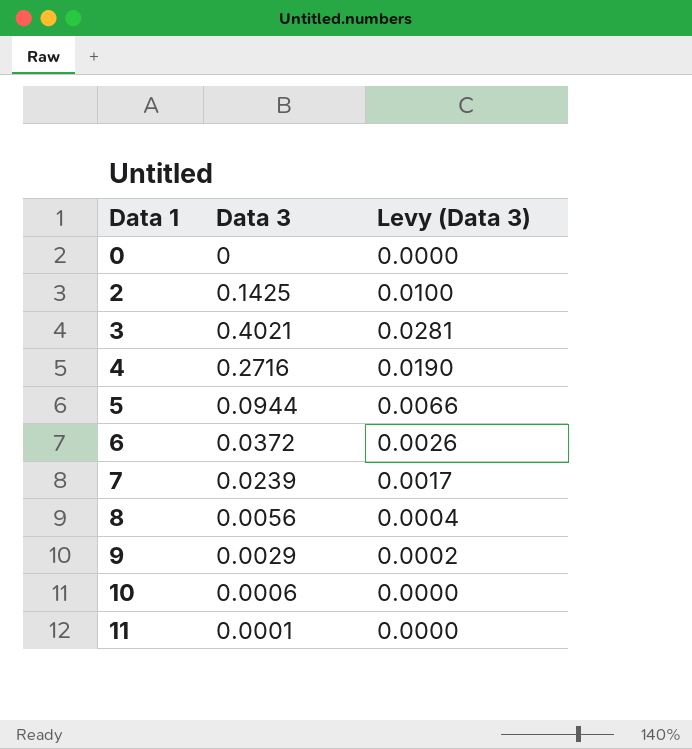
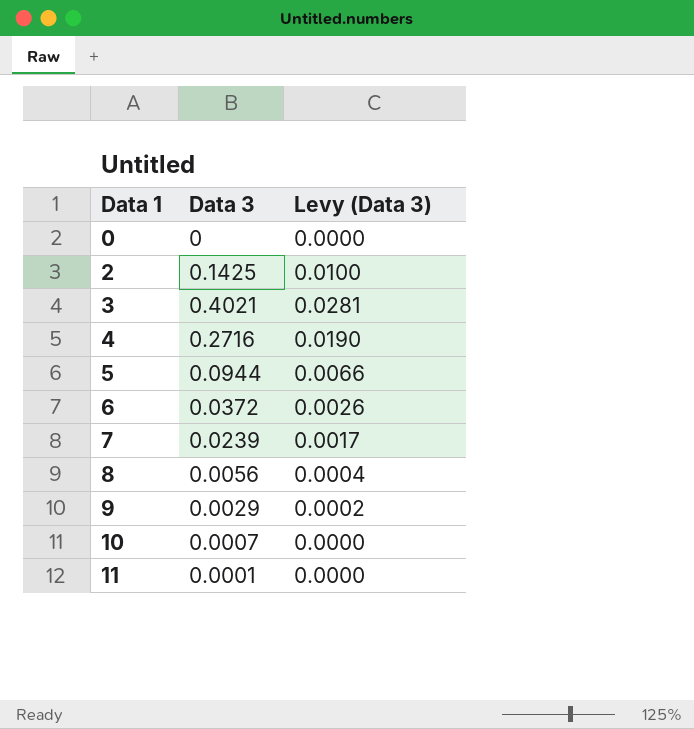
10 | Data 3: 0.0006 -> 0.0007

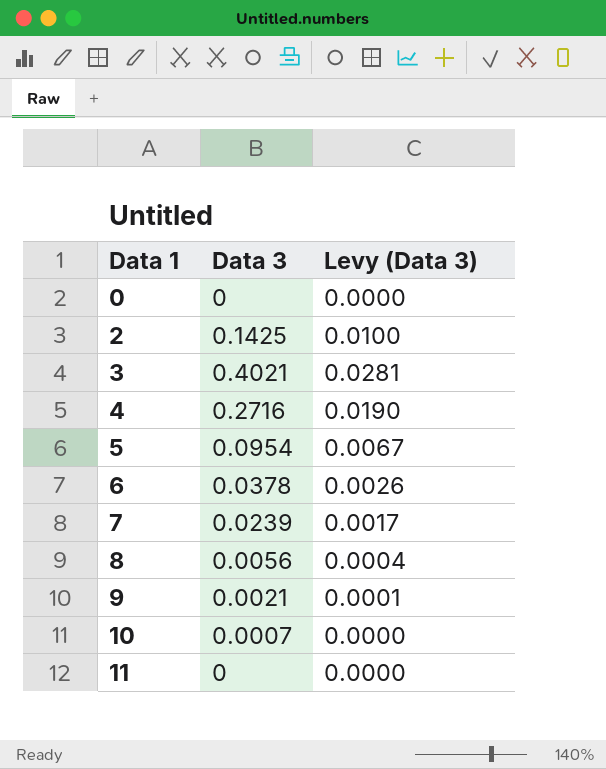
5 | Data 3: 0.0944 -> 0.0954
5 | Levy (Data 3): 0.0066 -> 0.0067
6 | Data 3: 0.0372 -> 0.0378
9 | Data 3: 0.0029 -> 0.0021
9 | Levy (Data 3): 0.0002 -> 0.0001
11 | Data 3: 0.0001 -> 0

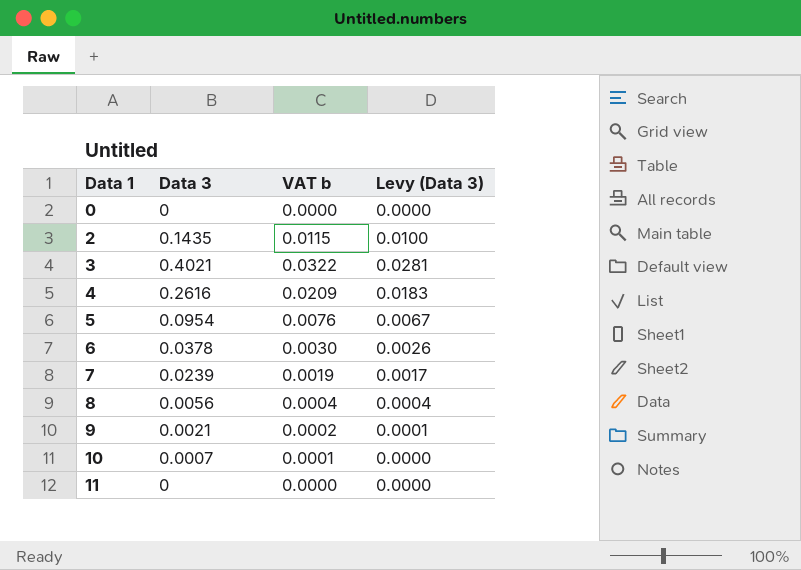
column VAT b | formula: none -> [Data 3] * 0.08
2 | Data 3: 0.1425 -> 0.1435
4 | Data 3: 0.2716 -> 0.2616
4 | Levy (Data 3): 0.0190 -> 0.0183

